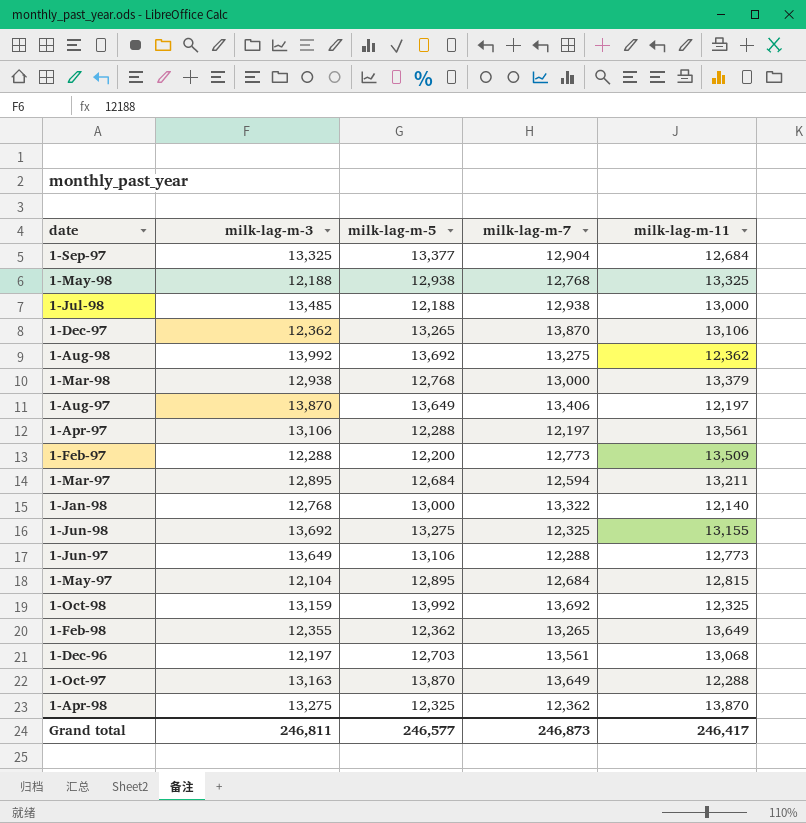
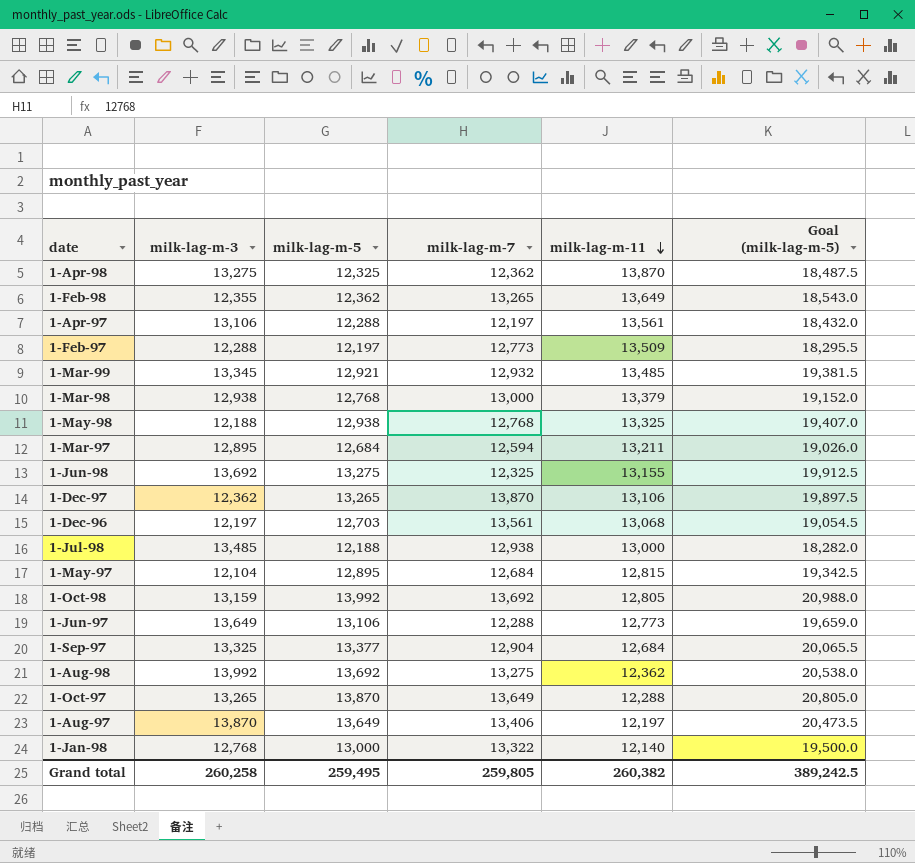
row order: none -> milk-lag-m-11 descending
column Goal (milk-lag-m-5) | formula: none -> [milk-lag-m-5] * 1.5
1-Feb-97 | milk-lag-m-5: 12,200 -> 12,197
row 1-Mar-99: none -> 13,345 | 12,921 | 12,932 | 13,485 | 19,381.5
1-Oct-98 | milk-lag-m-11: 12,325 -> 12,805
1-Oct-97 | milk-lag-m-3: 13,163 -> 13,265
Grand total | milk-lag-m-3: 246,811 -> 260,258
Grand total | milk-lag-m-5: 246,577 -> 259,495
Grand total | milk-lag-m-7: 246,873 -> 259,805
Grand total | milk-lag-m-11: 246,417 -> 260,382

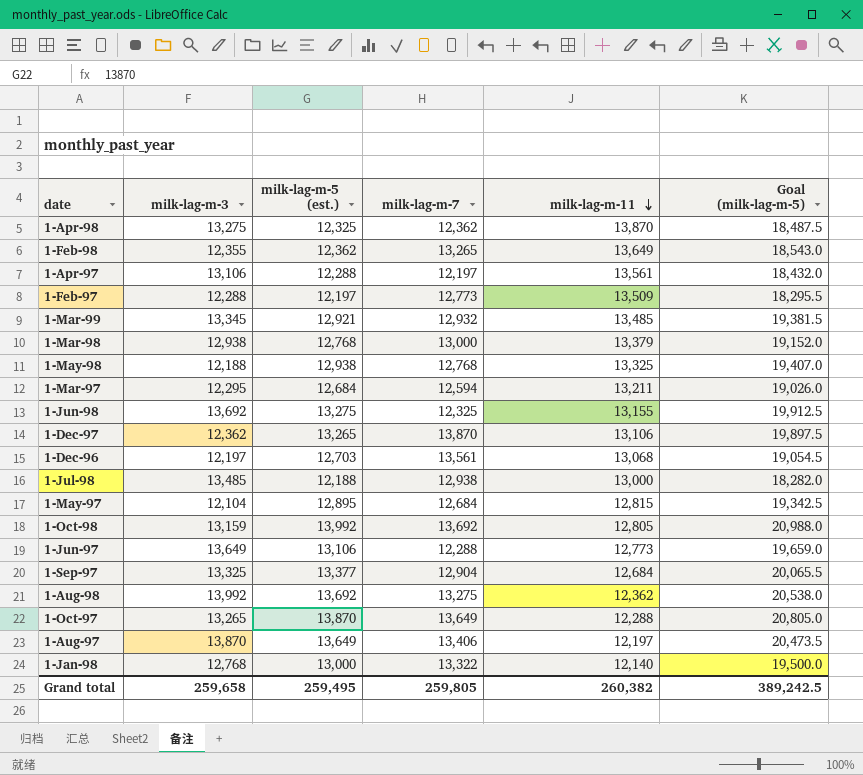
column name: milk-lag-m-5 -> milk-lag-m-5 (est.)
1-Mar-97 | milk-lag-m-3: 12,895 -> 12,295
Grand total | milk-lag-m-3: 260,258 -> 259,658

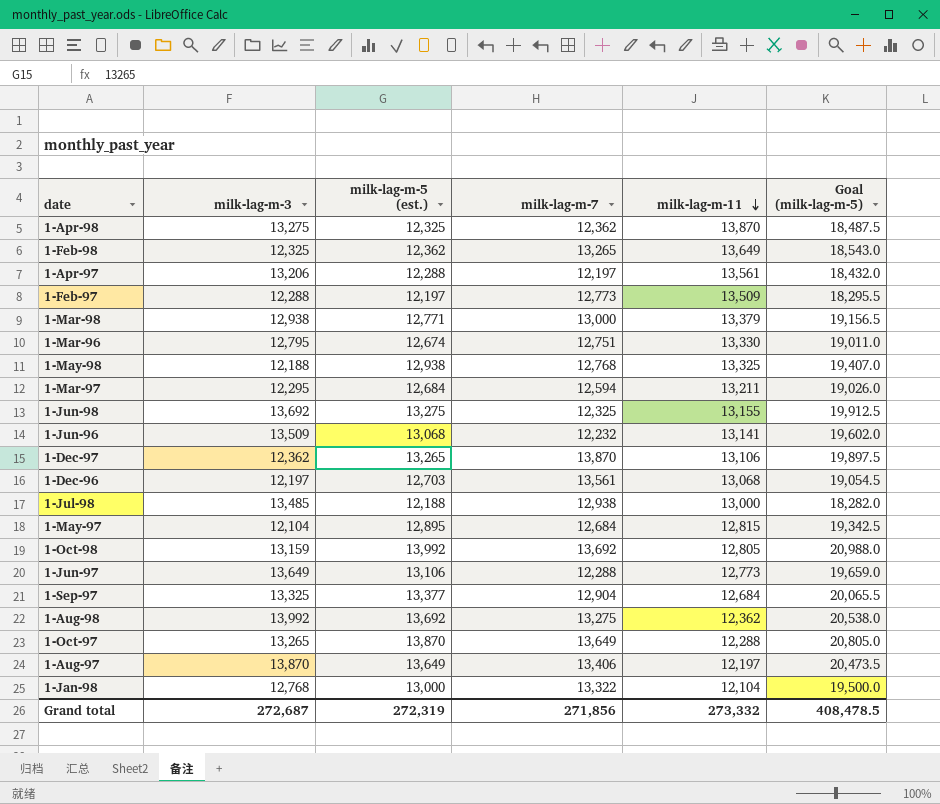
row 1-Mar-99: 13,345 | 12,921 | 12,932 | 13,485 | 19,381.5 -> none
1-Feb-98 | milk-lag-m-3: 12,355 -> 12,325
1-Apr-97 | milk-lag-m-3: 13,106 -> 13,206
1-Mar-98 | milk-lag-m-5 (est.): 12,768 -> 12,771
1-Mar-98 | Goal (milk-lag-m-5): 19,152.0 -> 19,156.5
row 1-Mar-96: none -> 12,795 | 12,674 | 12,751 | 13,330 | 19,011.0
row 1-Jun-96: none -> 13,509 | 13,068 | 12,232 | 13,141 | 19,602.0
1-Jan-98 | milk-lag-m-11: 12,140 -> 12,104
Grand total | milk-lag-m-3: 259,658 -> 272,687
Grand total | milk-lag-m-5 (est.): 259,495 -> 272,319
Grand total | milk-lag-m-7: 259,805 -> 271,856
Grand total | milk-lag-m-11: 260,382 -> 273,332
Grand total | Goal (milk-lag-m-5): 389,242.5 -> 408,478.5

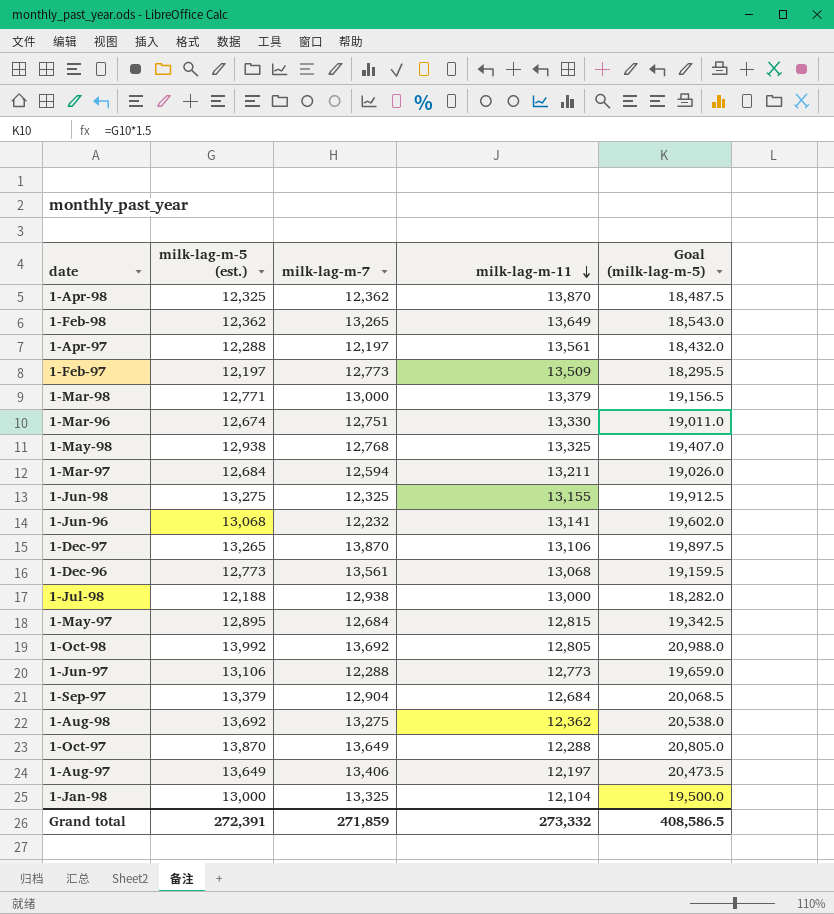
column milk-lag-m-3 | position: 2 -> none
1-Dec-96 | milk-lag-m-5 (est.): 12,703 -> 12,773
1-Dec-96 | Goal (milk-lag-m-5): 19,054.5 -> 19,159.5
1-Sep-97 | milk-lag-m-5 (est.): 13,377 -> 13,379
1-Sep-97 | Goal (milk-lag-m-5): 20,065.5 -> 20,068.5
1-Jan-98 | milk-lag-m-7: 13,322 -> 13,325
Grand total | milk-lag-m-5 (est.): 272,319 -> 272,391
Grand total | milk-lag-m-7: 271,856 -> 271,859
Grand total | Goal (milk-lag-m-5): 408,478.5 -> 408,586.5

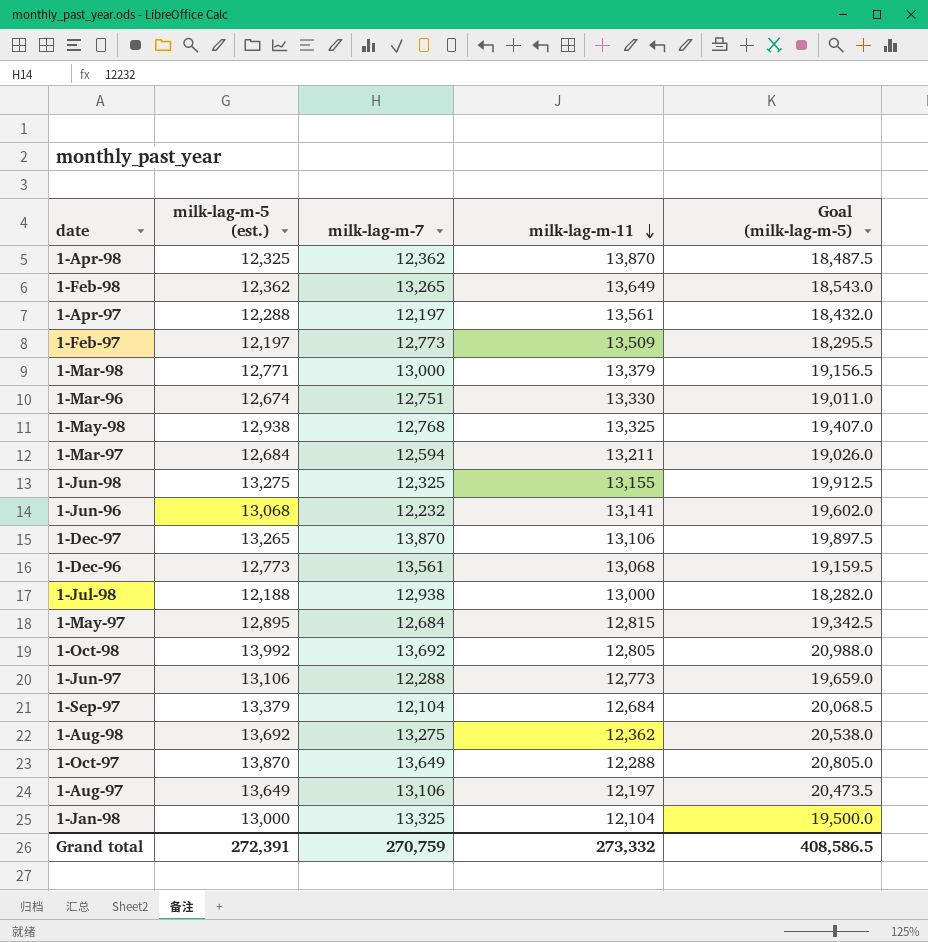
1-Sep-97 | milk-lag-m-7: 12,904 -> 12,104
1-Aug-97 | milk-lag-m-7: 13,406 -> 13,106
Grand total | milk-lag-m-7: 271,859 -> 270,759

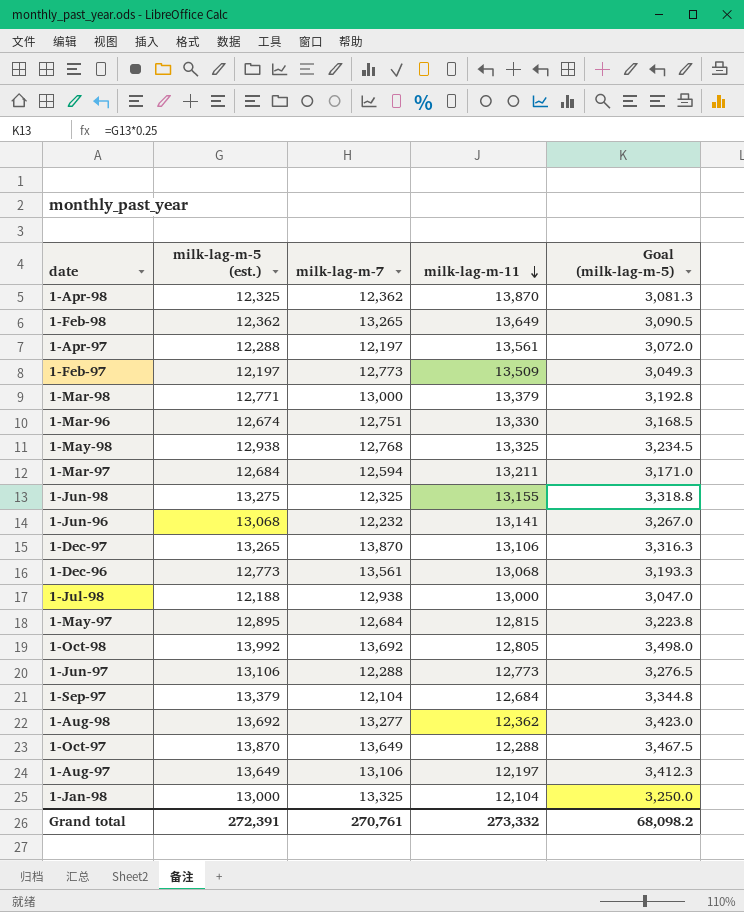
column Goal (milk-lag-m-5) | formula: [milk-lag-m-5 (est.)] * 1.5 -> [milk-lag-m-5 (est.)] * 0.25
1-Aug-98 | milk-lag-m-7: 13,275 -> 13,277
Grand total | milk-lag-m-7: 270,759 -> 270,761
Grand total | Goal (milk-lag-m-5): 408,586.5 -> 68,098.2

